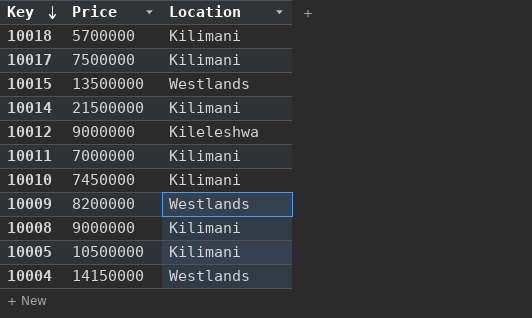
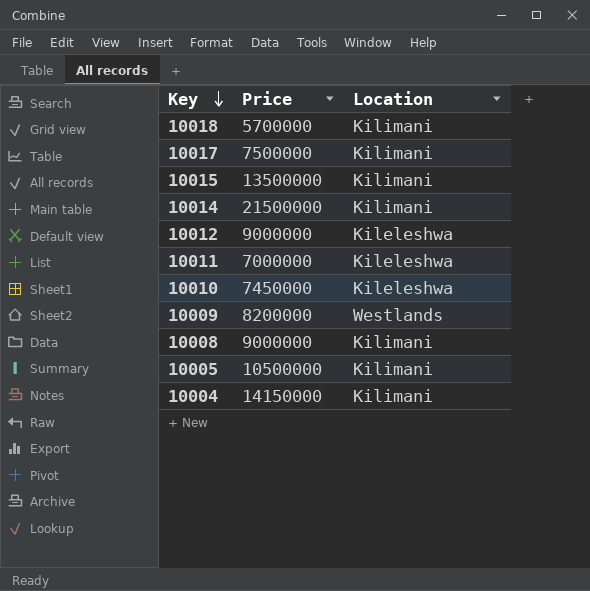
10015 | Location: Westlands -> Kilimani
10011 | Location: Kilimani -> Kileleshwa
10010 | Location: Kilimani -> Kileleshwa
10004 | Location: Westlands -> Kilimani

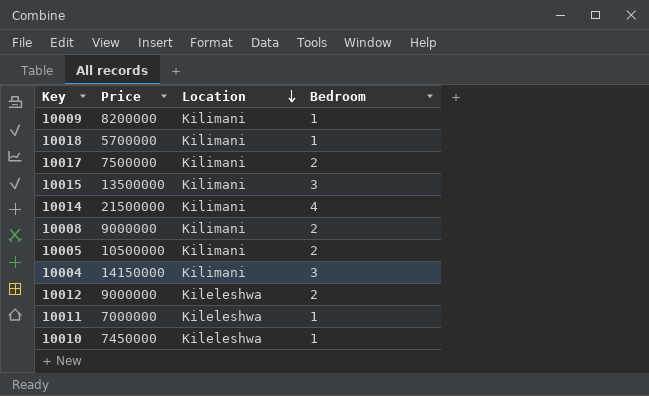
row order: Key descending -> Location descending
column Bedroom | position: none -> 4
10009 | Location: Westlands -> Kilimani

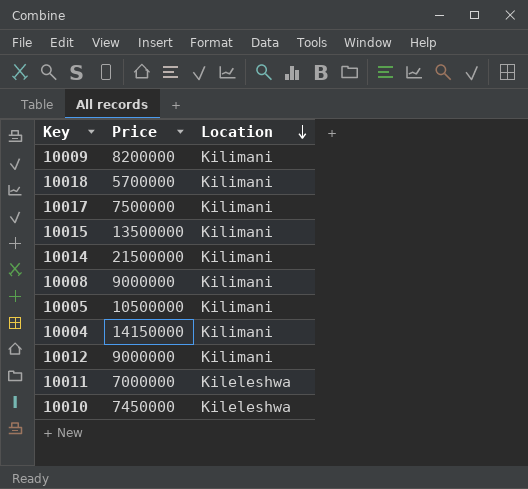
column Bedroom | position: 4 -> none
10012 | Location: Kileleshwa -> Kilimani

